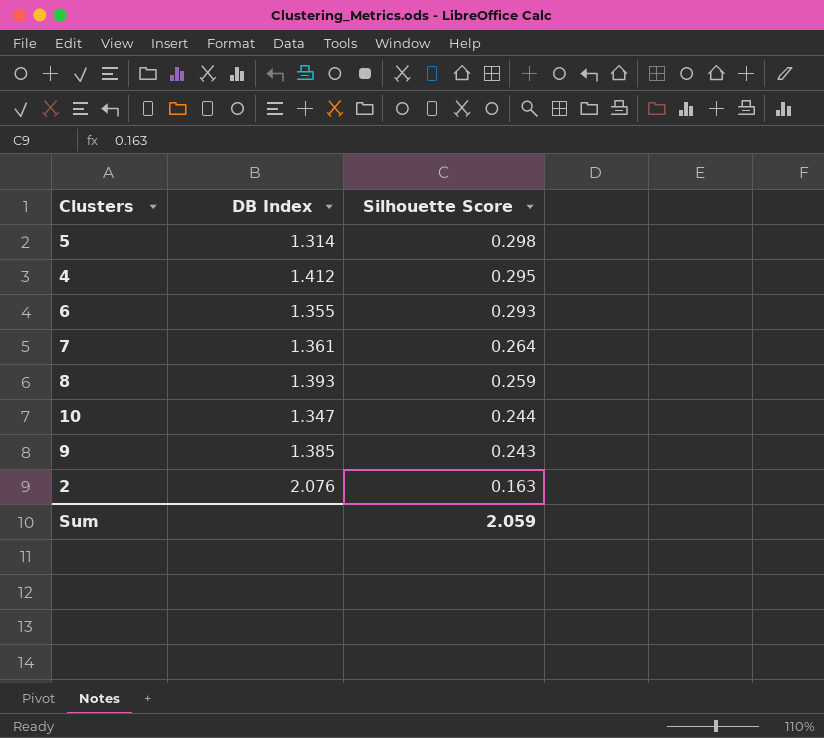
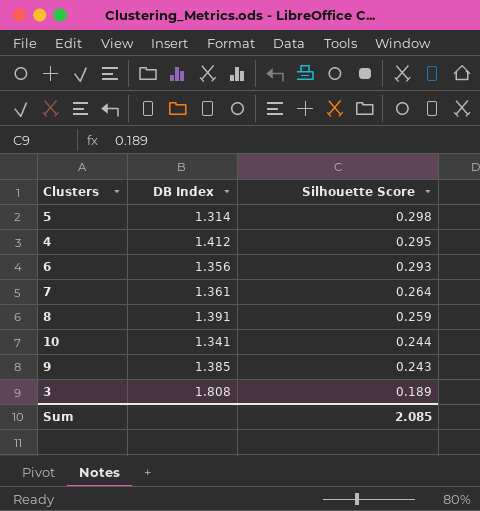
row 2: 2.076 | 0.163 -> none
6 | DB Index: 1.355 -> 1.356
8 | DB Index: 1.393 -> 1.391
10 | DB Index: 1.347 -> 1.341
row 3: none -> 1.808 | 0.189
Sum | Silhouette Score: 2.059 -> 2.085

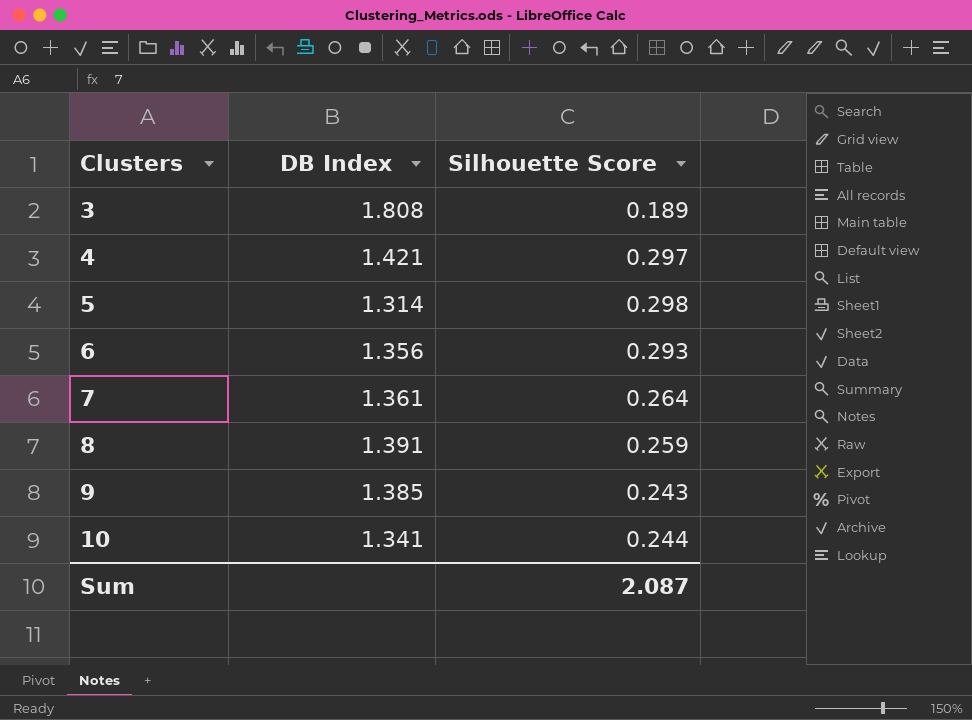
row order: Silhouette Score descending -> Clusters ascending
4 | DB Index: 1.412 -> 1.421
4 | Silhouette Score: 0.295 -> 0.297
Sum | Silhouette Score: 2.085 -> 2.087

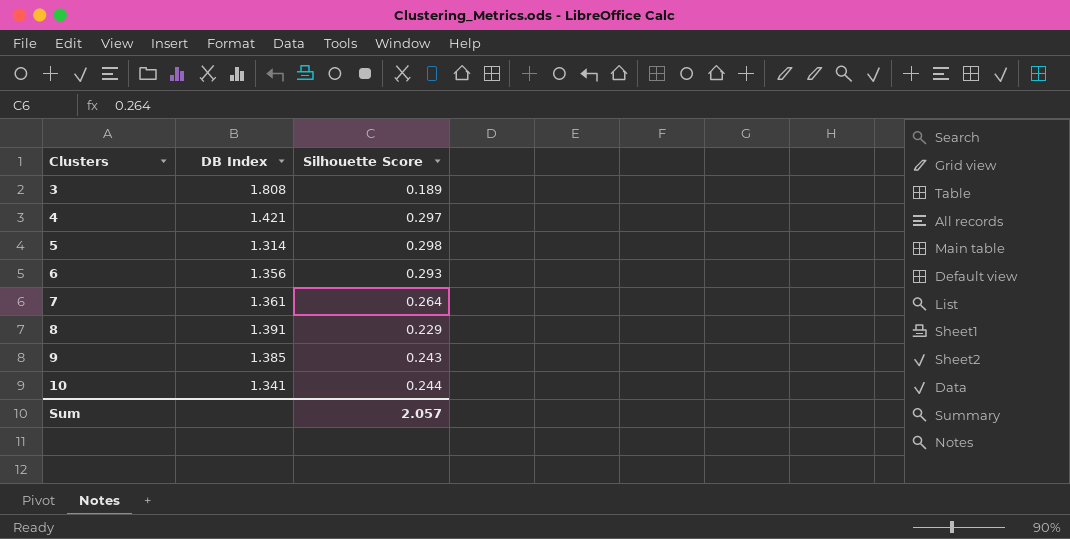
8 | Silhouette Score: 0.259 -> 0.229
Sum | Silhouette Score: 2.087 -> 2.057

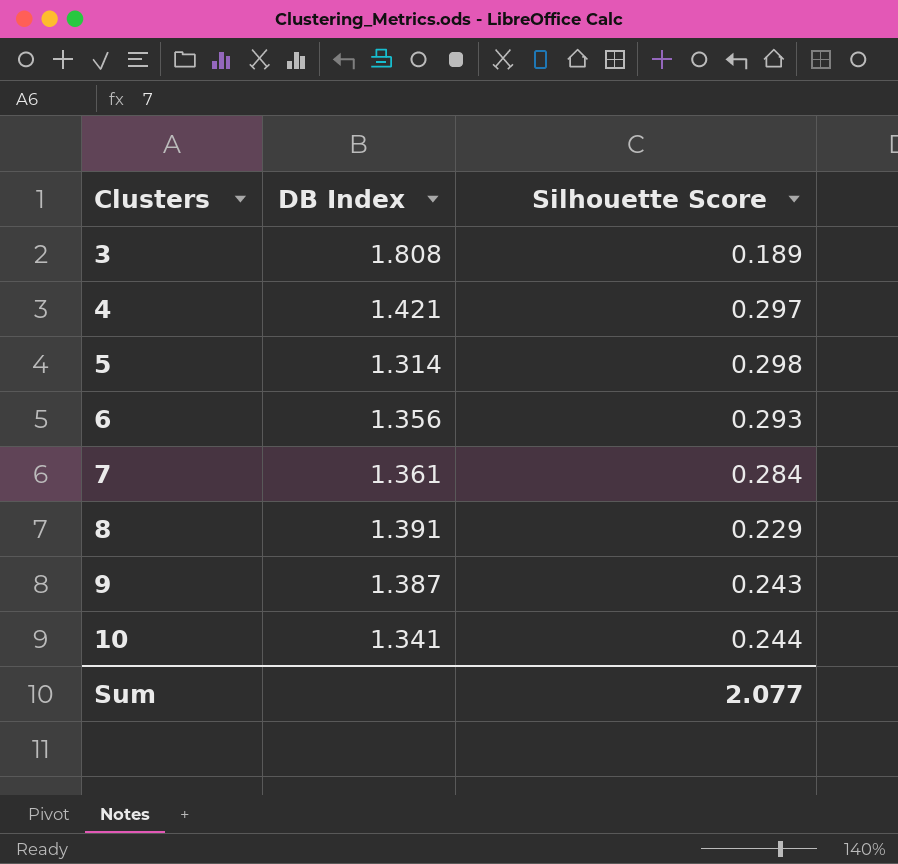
7 | Silhouette Score: 0.264 -> 0.284
9 | DB Index: 1.385 -> 1.387
Sum | Silhouette Score: 2.057 -> 2.077

